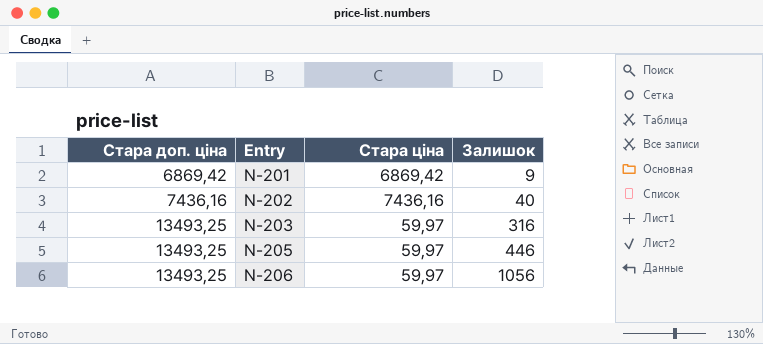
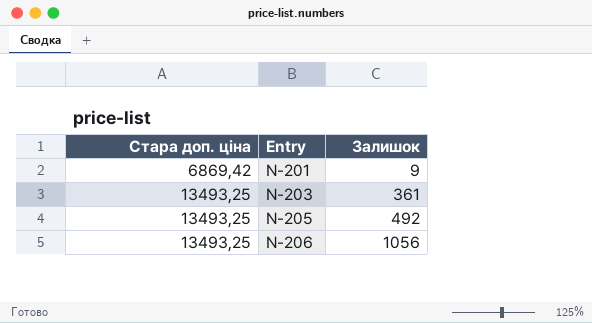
column Стара ціна | position: 3 -> none
row N-202: 7436,16 | 7436,16 | 40 -> none
N-203 | Залишок: 316 -> 361
N-205 | Залишок: 446 -> 492

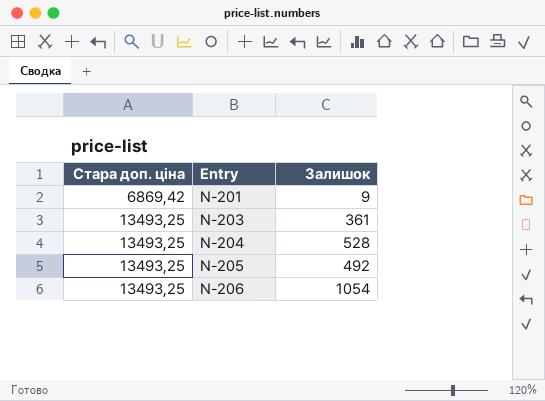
row N-204: none -> 13493,25 | 528
N-206 | Залишок: 1056 -> 1054

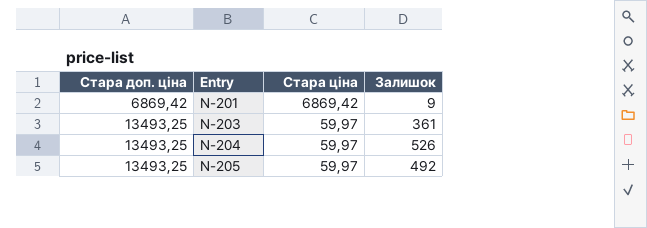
column Стара ціна | position: none -> 3
row N-206: 13493,25 | 1054 -> none
N-204 | Залишок: 528 -> 526

